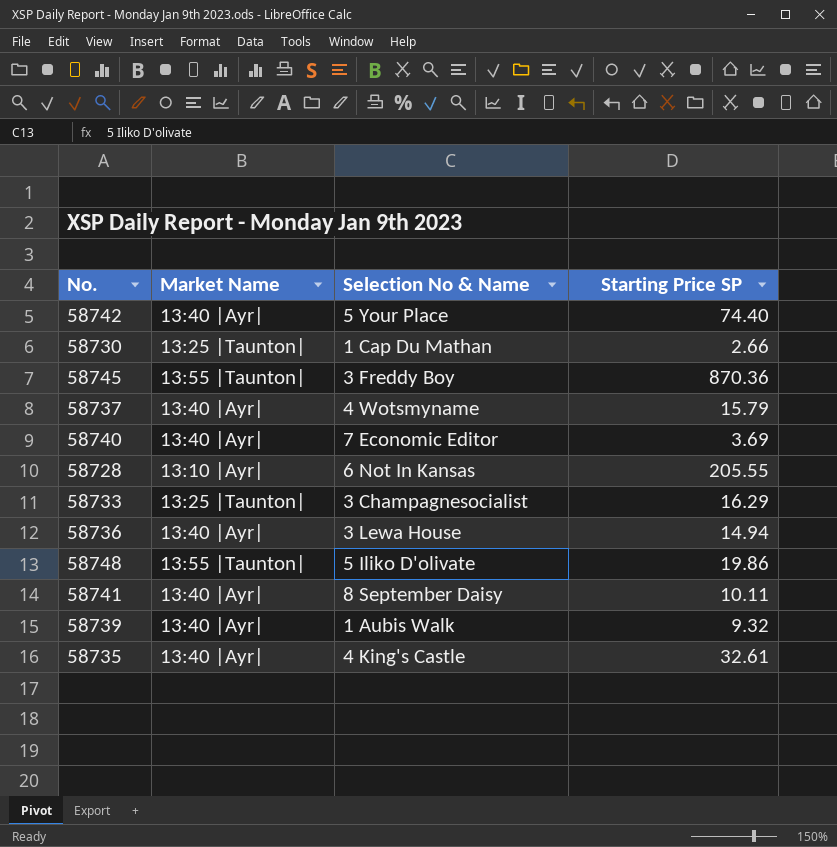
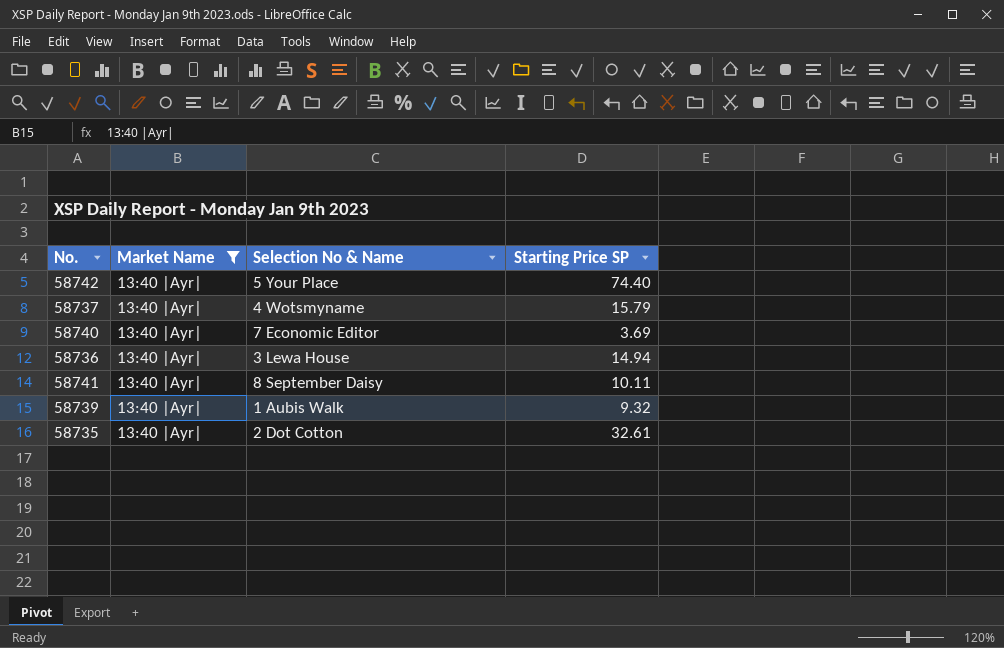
filter: none -> Market Name = 13:40 |Ayr|
58735 | Selection No & Name: 4 King's Castle -> 2 Dot Cotton

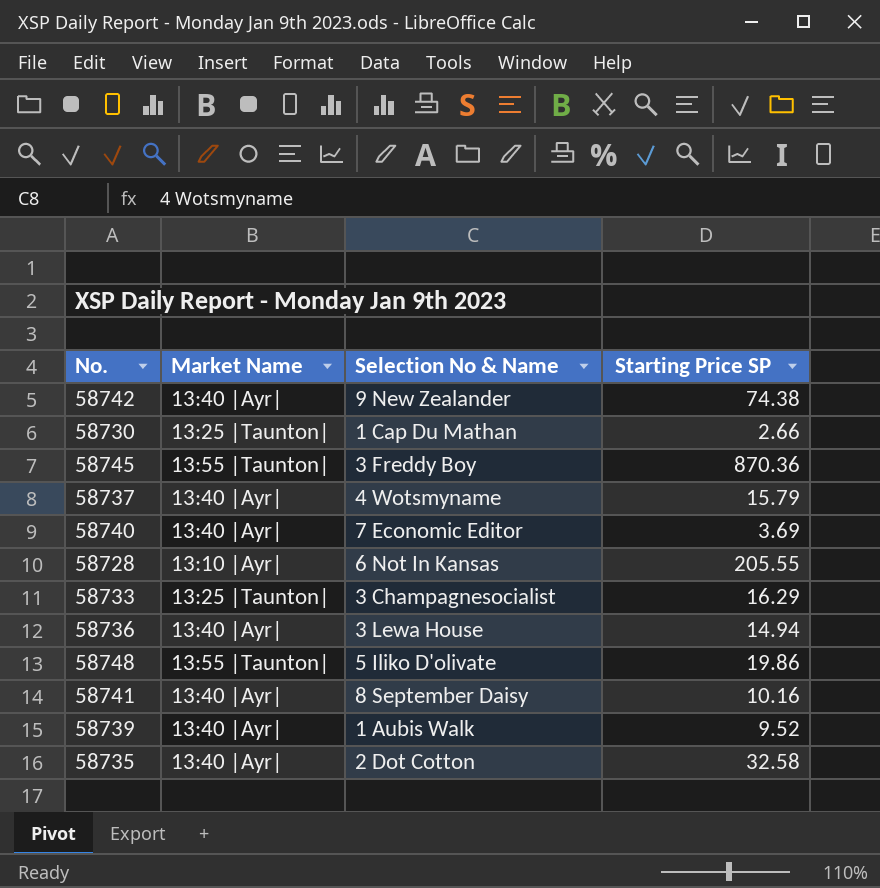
filter: Market Name = 13:40 |Ayr| -> none
58742 | Selection No & Name: 5 Your Place -> 9 New Zealander
58742 | Starting Price SP: 74.40 -> 74.38
58741 | Starting Price SP: 10.11 -> 10.16
58739 | Starting Price SP: 9.32 -> 9.52
58735 | Starting Price SP: 32.61 -> 32.58

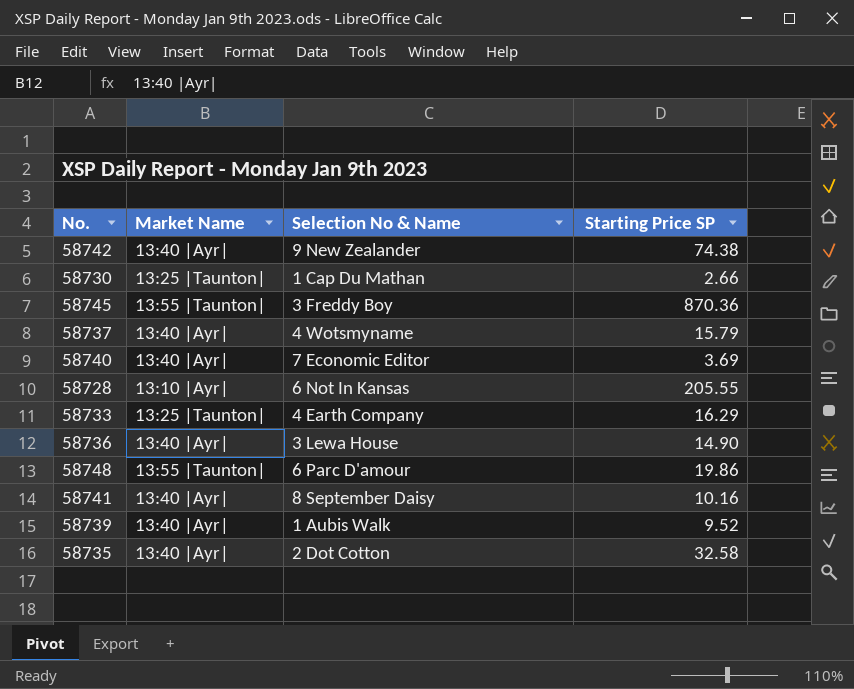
58733 | Selection No & Name: 3 Champagnesocialist -> 4 Earth Company
58736 | Starting Price SP: 14.94 -> 14.90
58748 | Selection No & Name: 5 Iliko D'olivate -> 6 Parc D'amour

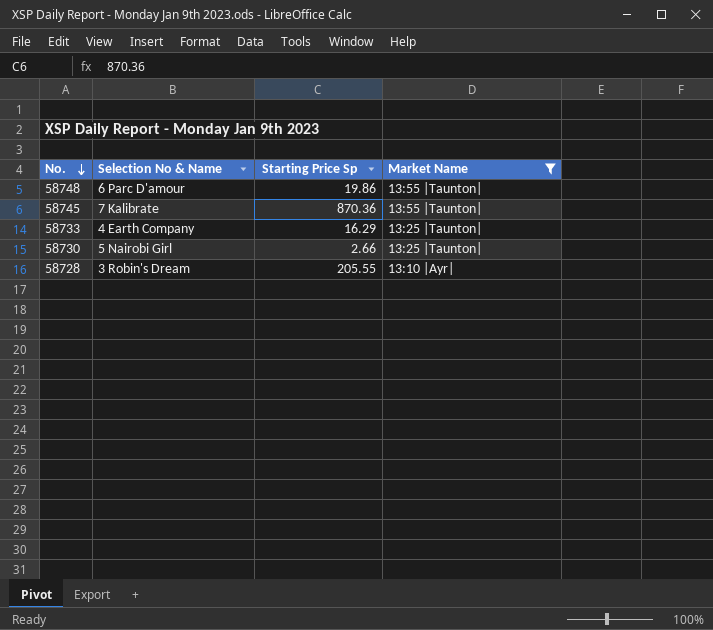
filter: none -> Market Name != 13:40 |Ayr|
row order: none -> No. descending
column name: Starting Price SP -> Starting Price Sp
column Market Name | position: 2 -> 4
58745 | Selection No & Name: 3 Freddy Boy -> 7 Kalibrate
58730 | Selection No & Name: 1 Cap Du Mathan -> 5 Nairobi Girl
58728 | Selection No & Name: 6 Not In Kansas -> 3 Robin's Dream

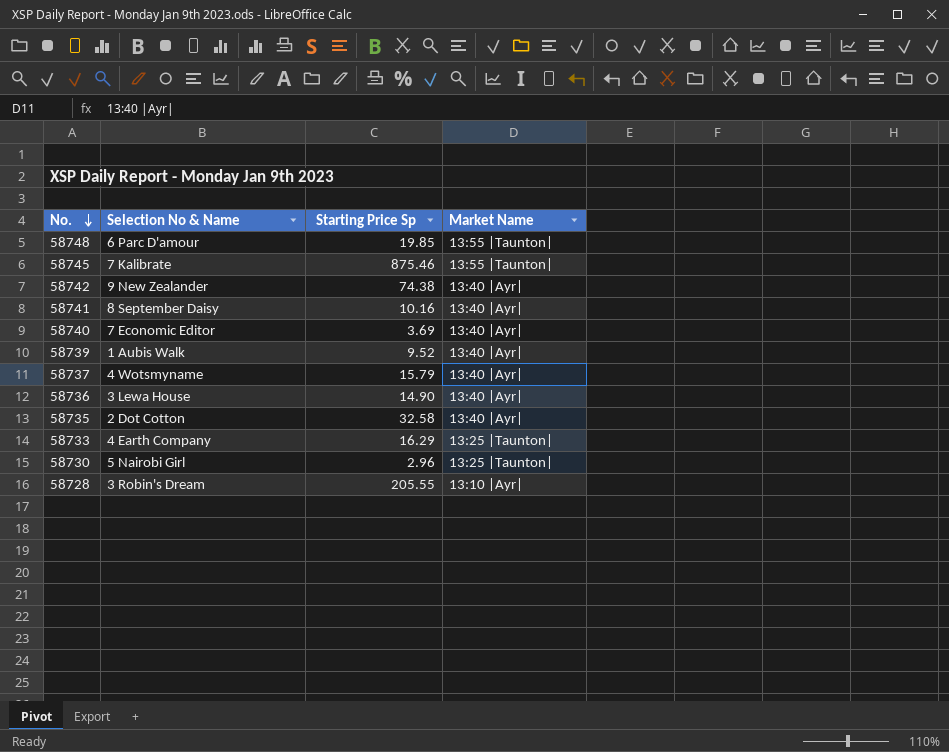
filter: Market Name != 13:40 |Ayr| -> none
58748 | Starting Price Sp: 19.86 -> 19.85
58745 | Starting Price Sp: 870.36 -> 875.46
58730 | Starting Price Sp: 2.66 -> 2.96

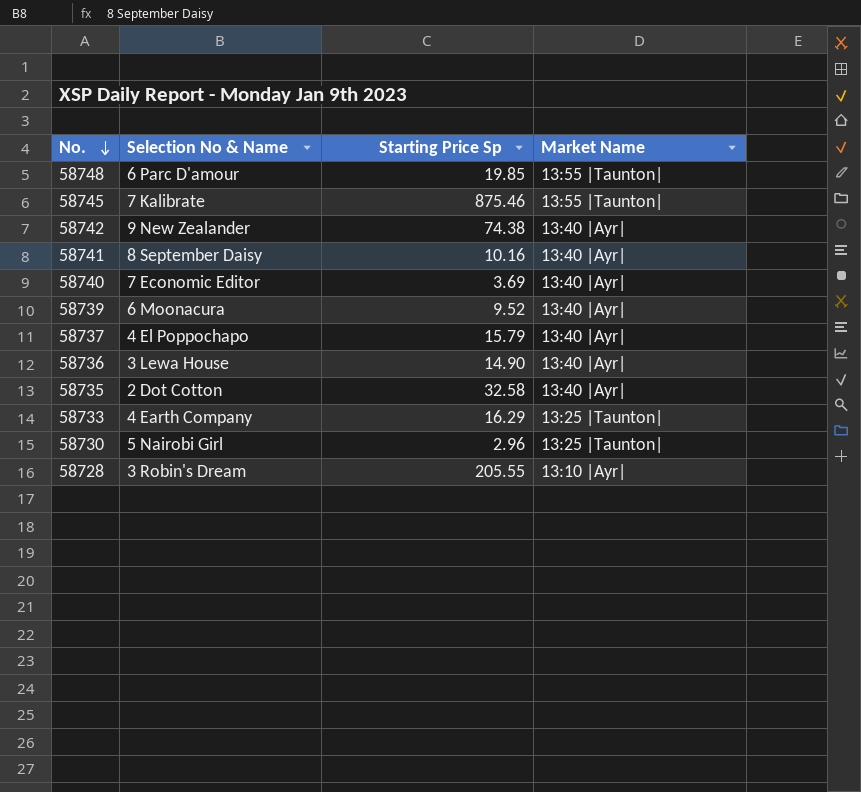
58739 | Selection No & Name: 1 Aubis Walk -> 6 Moonacura
58737 | Selection No & Name: 4 Wotsmyname -> 4 El Poppochapo

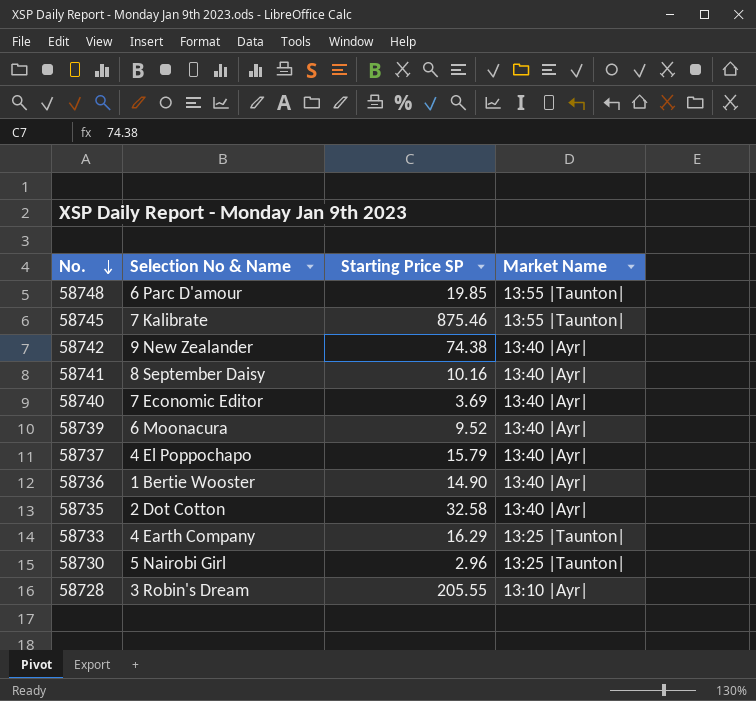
column name: Starting Price Sp -> Starting Price SP
58736 | Selection No & Name: 3 Lewa House -> 1 Bertie Wooster

